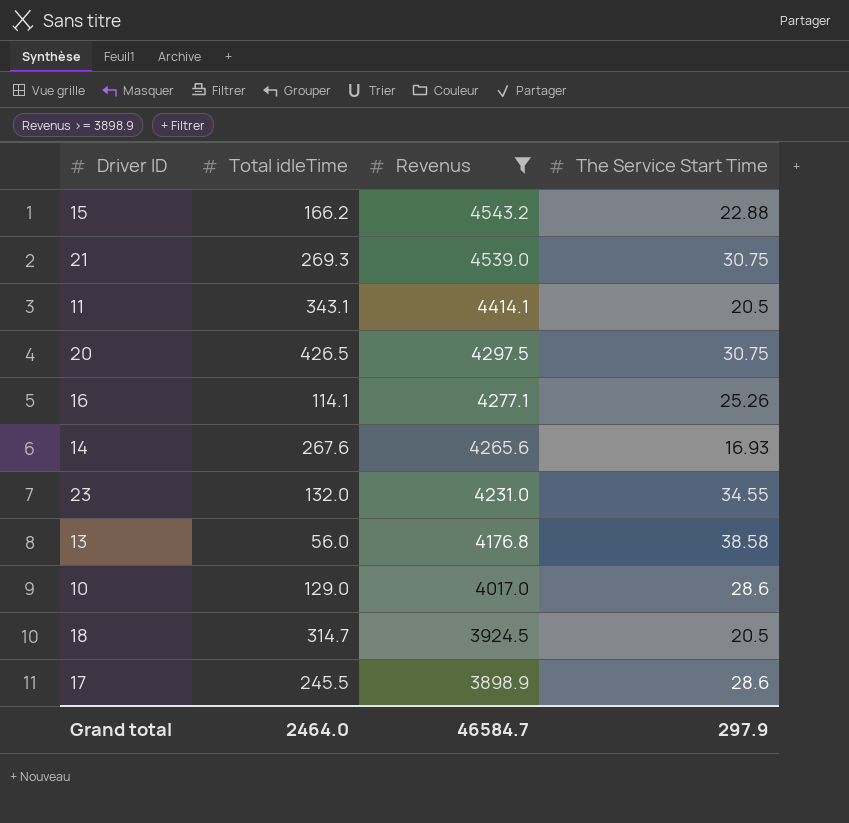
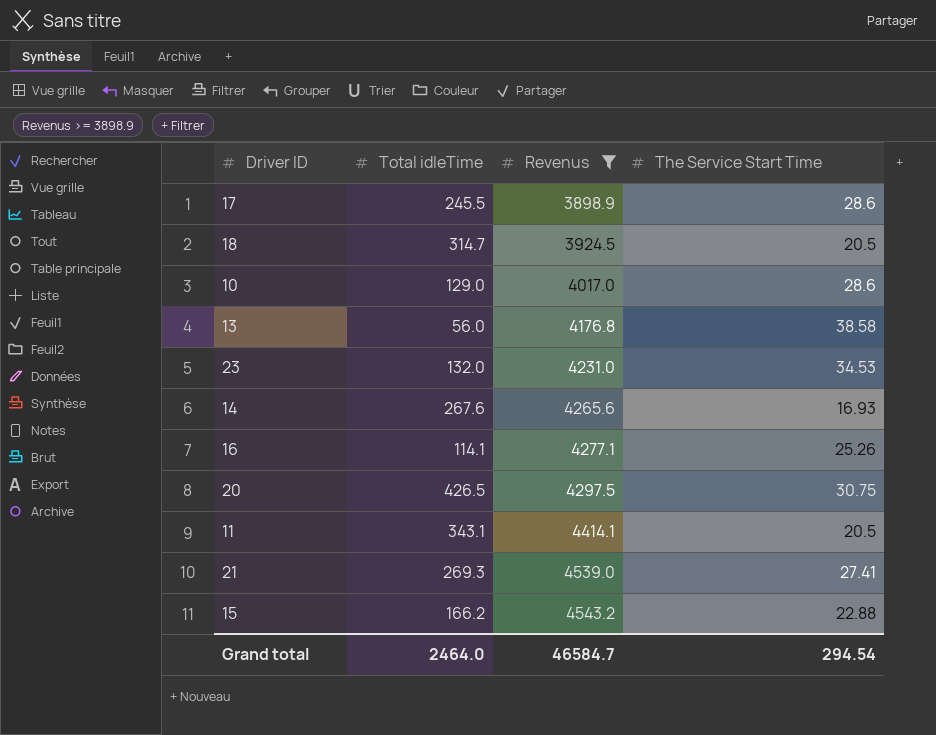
row order: Revenus descending -> Revenus ascending
23 | The Service Start Time: 34.55 -> 34.53
21 | The Service Start Time: 30.75 -> 27.41
Grand total | The Service Start Time: 297.9 -> 294.54

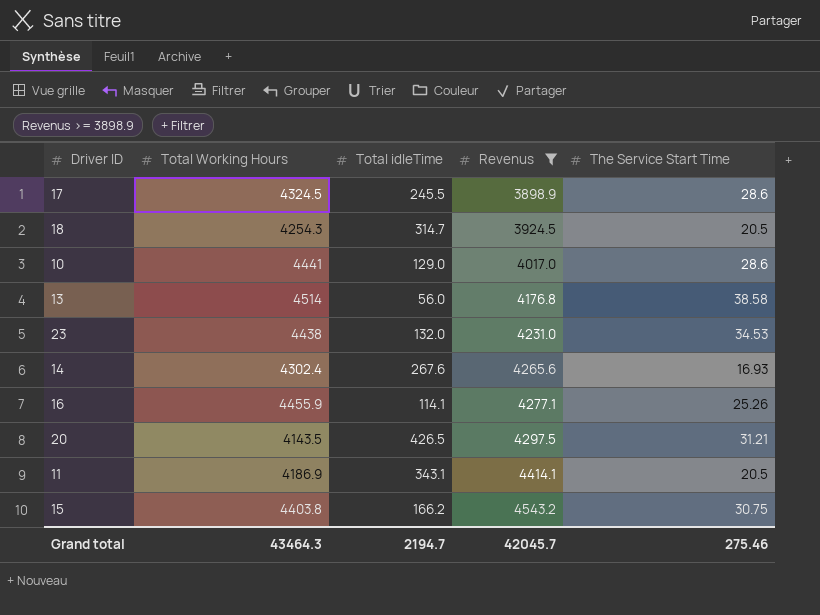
column Total Working Hours | position: none -> 2
row 21: 269.3 | 4539.0 | 27.41 -> none
20 | The Service Start Time: 30.75 -> 31.21
15 | The Service Start Time: 22.88 -> 30.75
Grand total | Total idleTime: 2464.0 -> 2194.7
Grand total | Revenus: 46584.7 -> 42045.7
Grand total | The Service Start Time: 294.54 -> 275.46

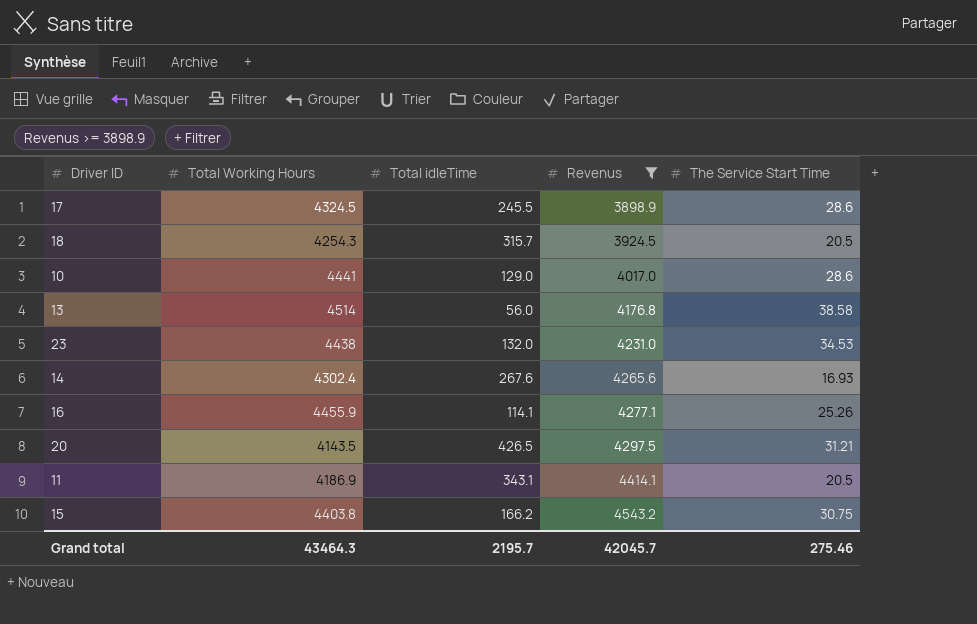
18 | Total idleTime: 314.7 -> 315.7
Grand total | Total idleTime: 2194.7 -> 2195.7

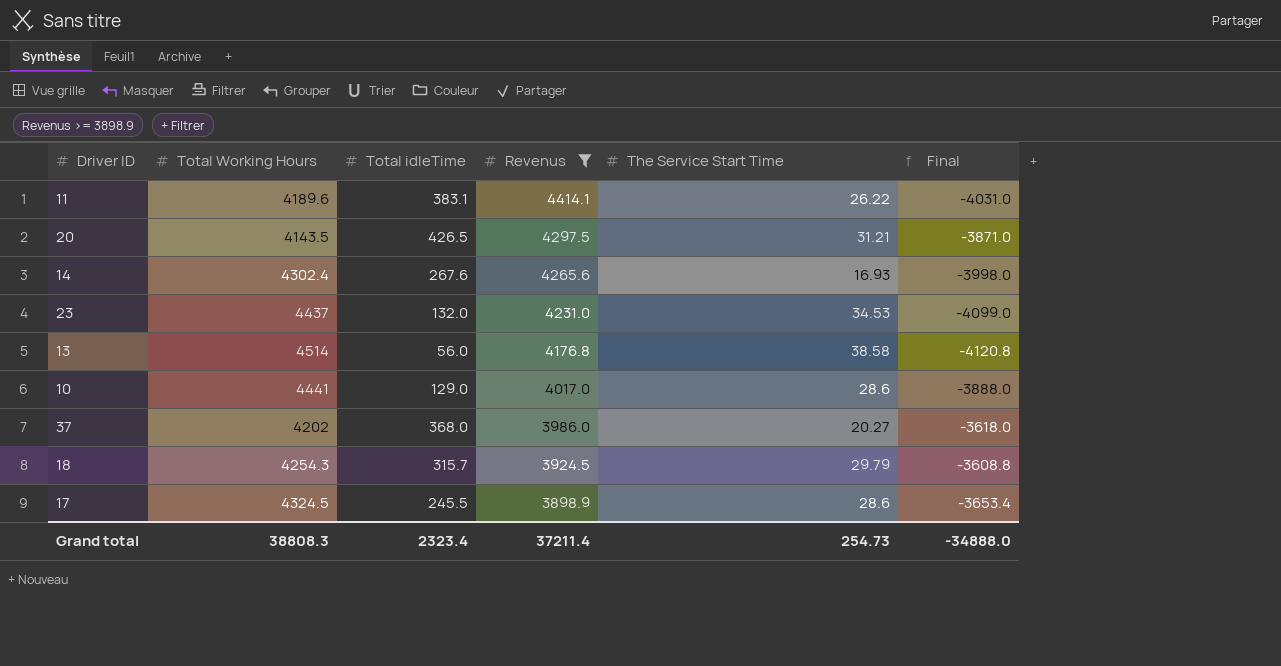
row order: Revenus ascending -> Revenus descending
column Final | formula: none -> [Total idleTime] - [Revenus]
row 16: 4455.9 | 114.1 | 4277.1 | 25.26 -> none
row 15: 4403.8 | 166.2 | 4543.2 | 30.75 -> none
11 | Total Working Hours: 4186.9 -> 4189.6
11 | Total idleTime: 343.1 -> 383.1
11 | The Service Start Time: 20.5 -> 26.22
23 | Total Working Hours: 4438 -> 4437
row 37: none -> 4202 | 368.0 | 3986.0 | 20.27 | -3618.0
18 | The Service Start Time: 20.5 -> 29.79
Grand total | Total Working Hours: 43464.3 -> 38808.3
Grand total | Total idleTime: 2195.7 -> 2323.4
Grand total | Revenus: 42045.7 -> 37211.4
Grand total | The Service Start Time: 275.46 -> 254.73

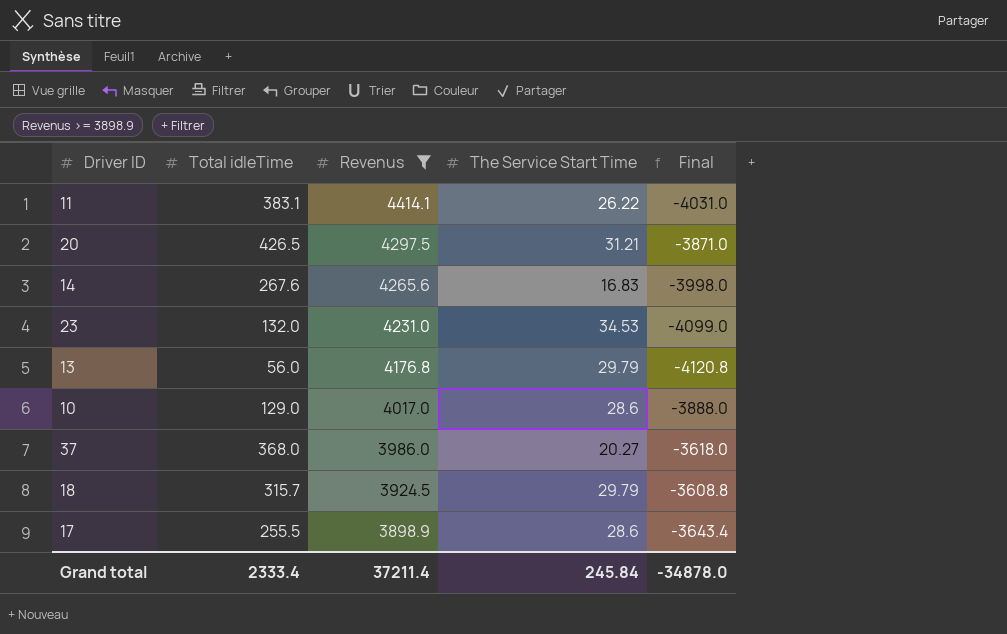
column Total Working Hours | position: 2 -> none
14 | The Service Start Time: 16.93 -> 16.83
13 | The Service Start Time: 38.58 -> 29.79
17 | Total idleTime: 245.5 -> 255.5
17 | Final: -3653.4 -> -3643.4
Grand total | Total idleTime: 2323.4 -> 2333.4
Grand total | The Service Start Time: 254.73 -> 245.84
Grand total | Final: -34888.0 -> -34878.0

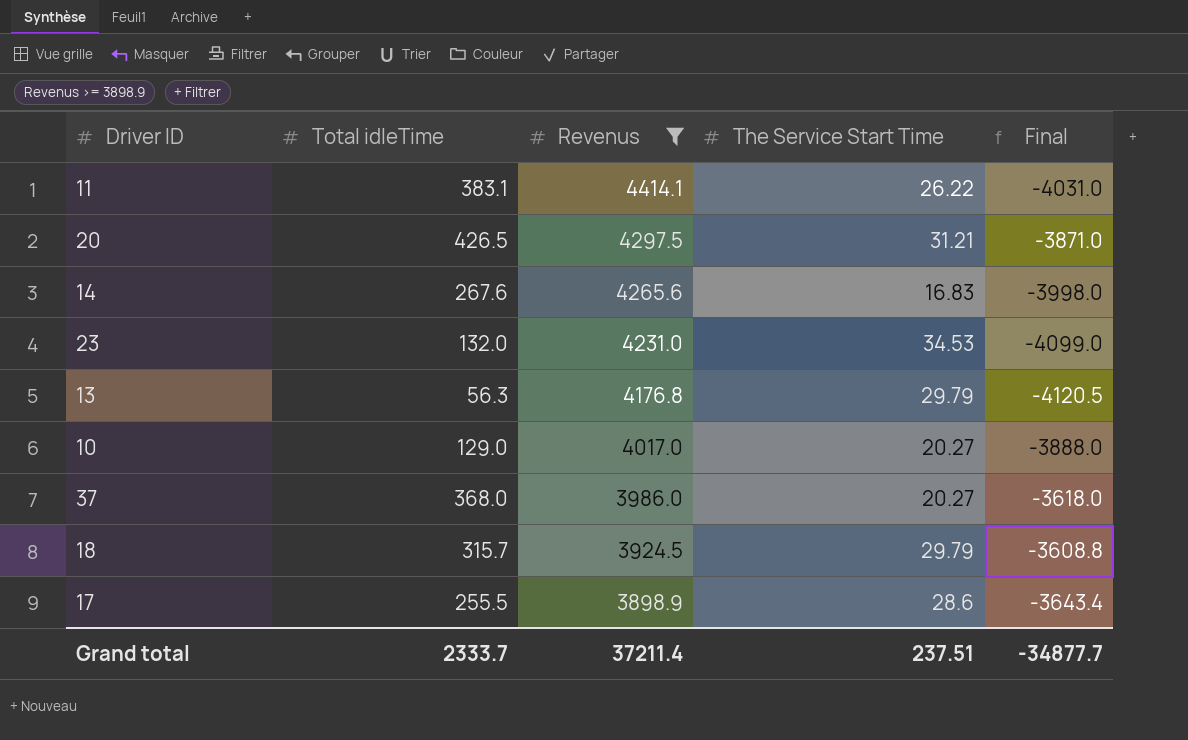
13 | Total idleTime: 56.0 -> 56.3
13 | Final: -4120.8 -> -4120.5
10 | The Service Start Time: 28.6 -> 20.27
Grand total | Total idleTime: 2333.4 -> 2333.7
Grand total | The Service Start Time: 245.84 -> 237.51
Grand total | Final: -34878.0 -> -34877.7

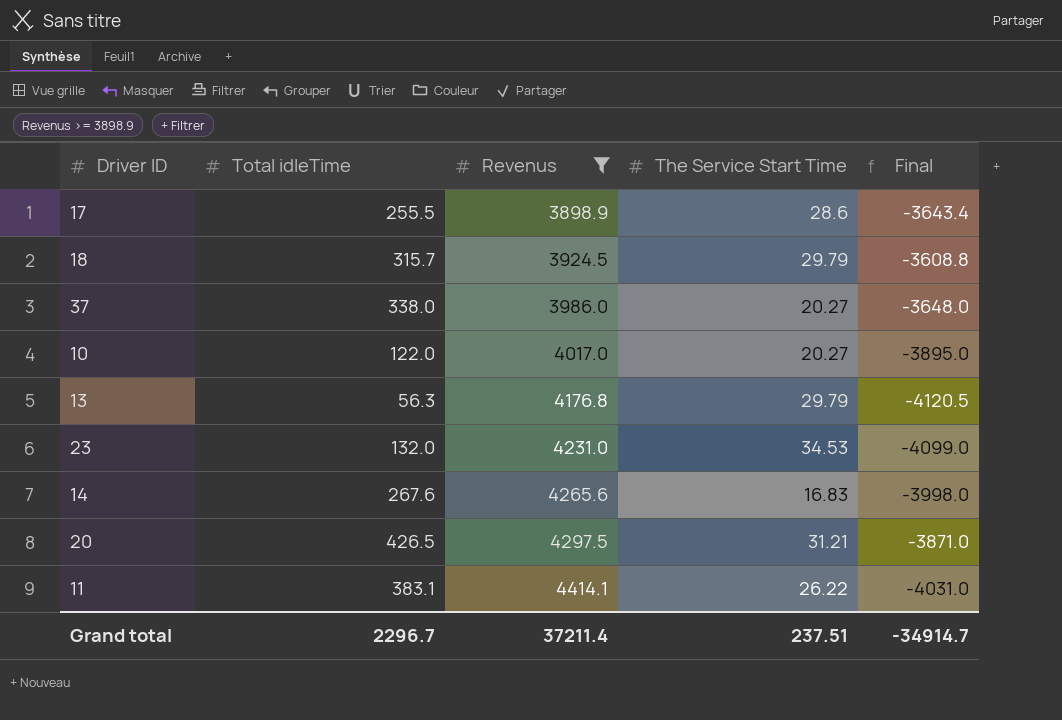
row order: Revenus descending -> Revenus ascending
37 | Total idleTime: 368.0 -> 338.0
37 | Final: -3618.0 -> -3648.0
10 | Total idleTime: 129.0 -> 122.0
10 | Final: -3888.0 -> -3895.0
Grand total | Total idleTime: 2333.7 -> 2296.7
Grand total | Final: -34877.7 -> -34914.7

